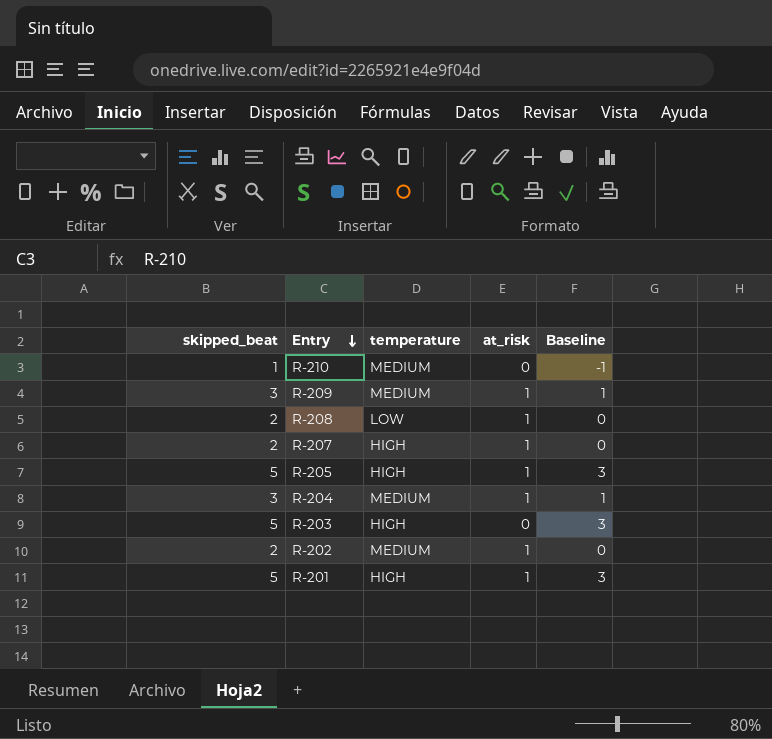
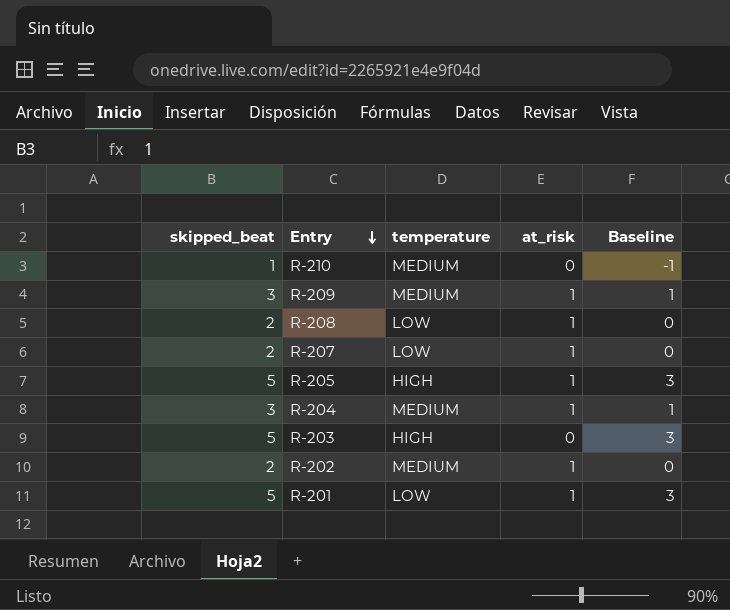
R-207 | temperature: HIGH -> LOW
R-201 | temperature: HIGH -> LOW

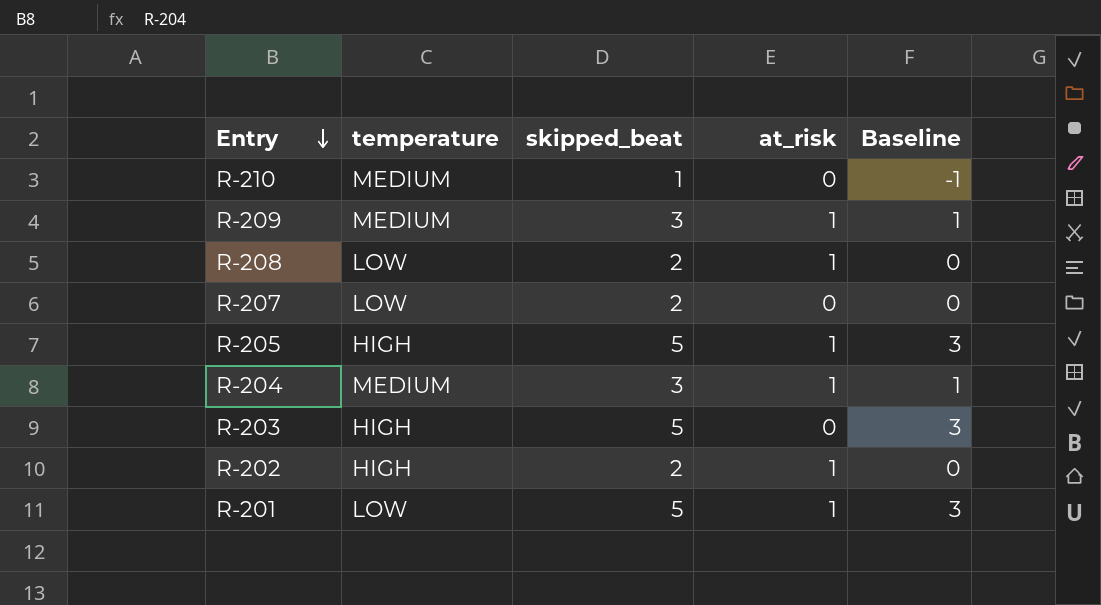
column skipped_beat | position: 1 -> 3
R-207 | at_risk: 1 -> 0
R-202 | temperature: MEDIUM -> HIGH

